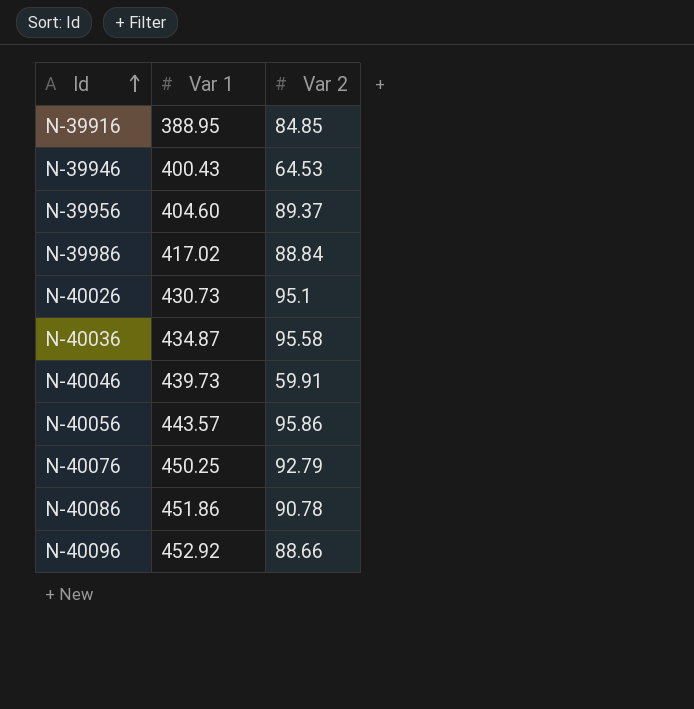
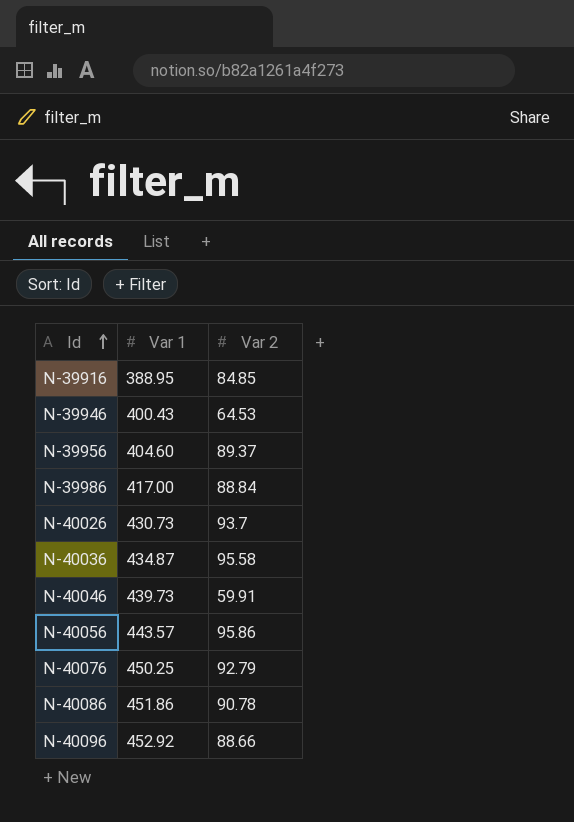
N-39986 | Var 1: 417.02 -> 417.00
N-40026 | Var 2: 95.1 -> 93.7

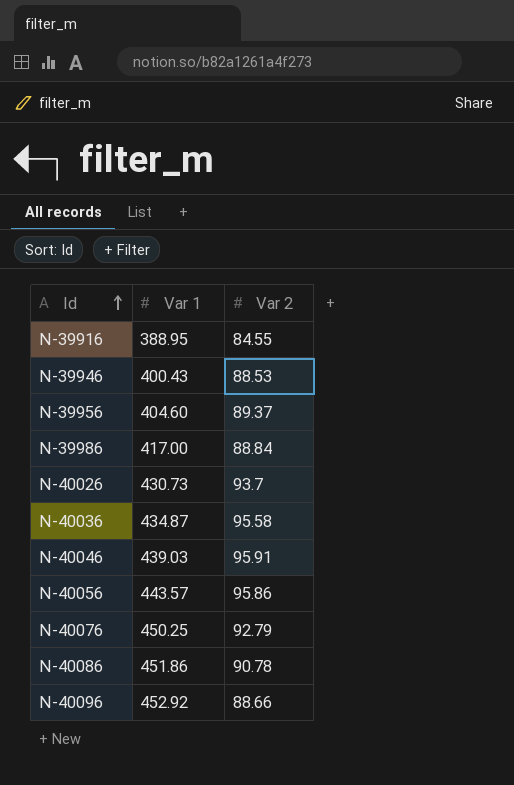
N-39916 | Var 2: 84.85 -> 84.55
N-39946 | Var 2: 64.53 -> 88.53
N-40046 | Var 1: 439.73 -> 439.03
N-40046 | Var 2: 59.91 -> 95.91

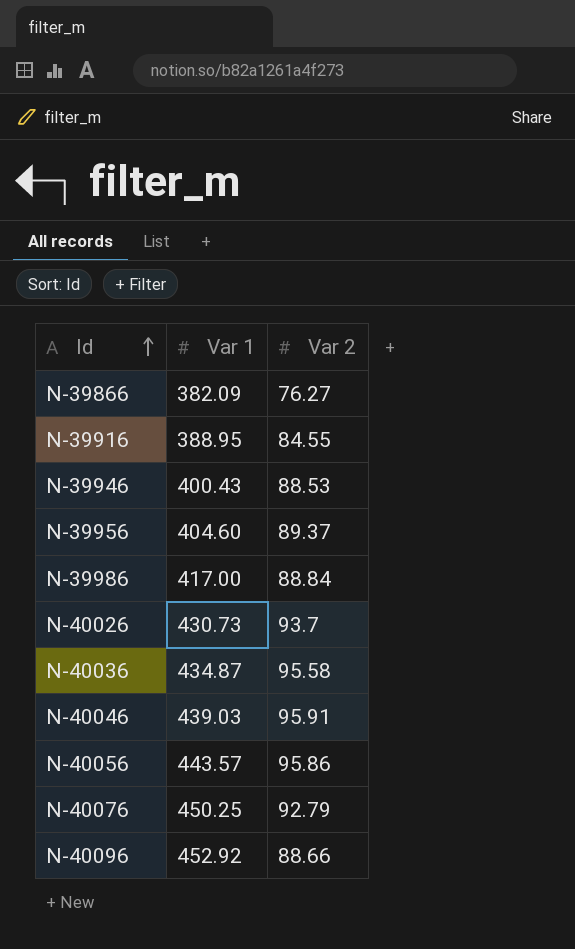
row N-40086: 451.86 | 90.78 -> none
row N-39866: none -> 382.09 | 76.27

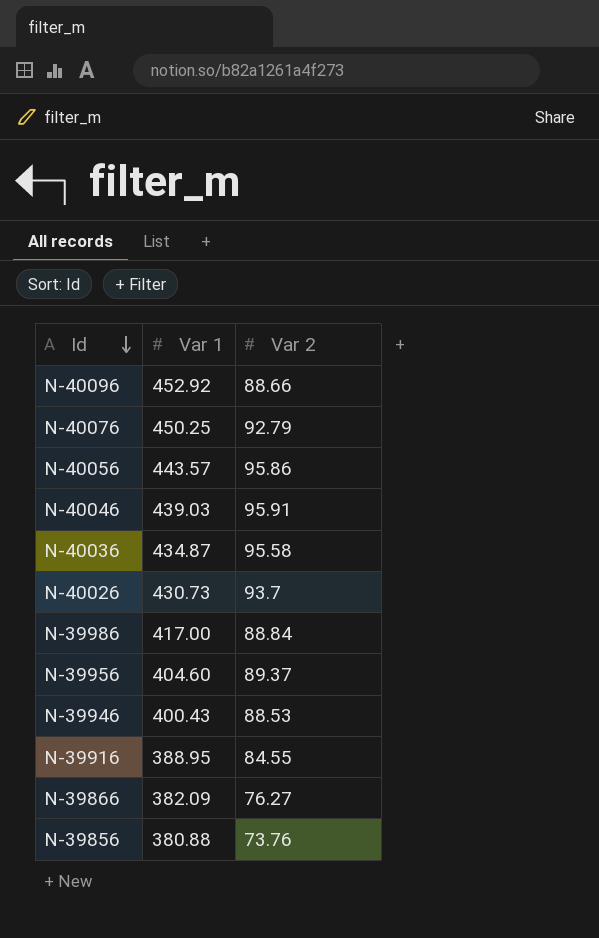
row order: Id ascending -> Id descending
row N-39856: none -> 380.88 | 73.76

